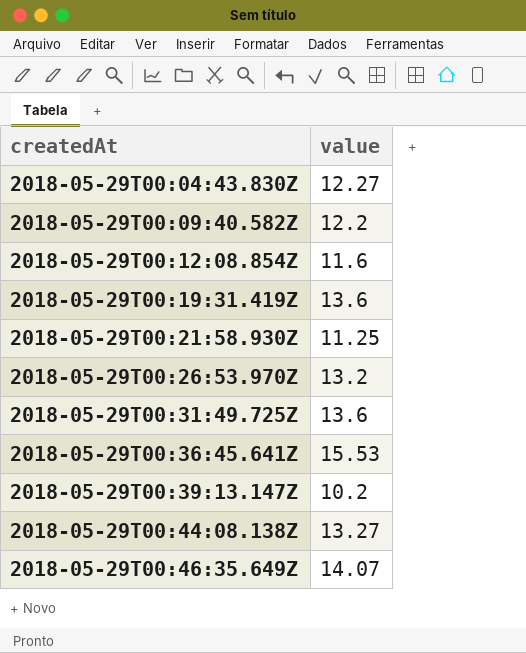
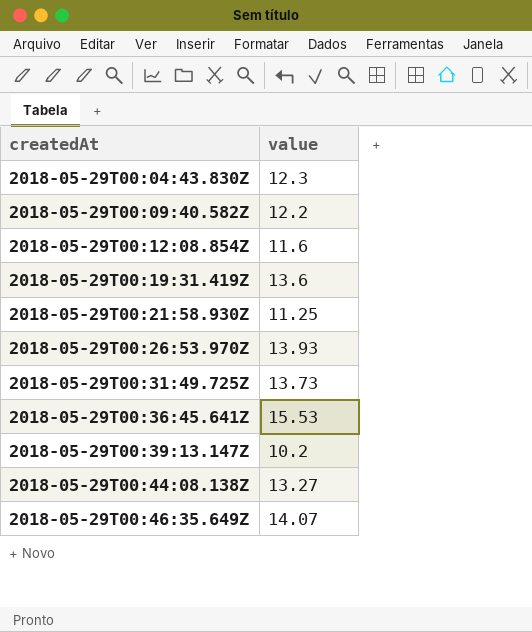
2018-05-29T00:04:43.830Z | value: 12.27 -> 12.3
2018-05-29T00:26:53.970Z | value: 13.2 -> 13.93
2018-05-29T00:31:49.725Z | value: 13.6 -> 13.73

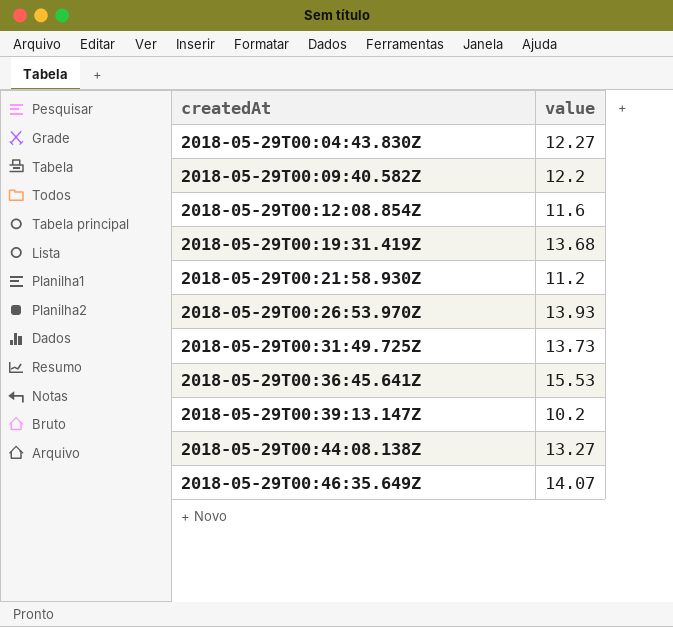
2018-05-29T00:04:43.830Z | value: 12.3 -> 12.27
2018-05-29T00:19:31.419Z | value: 13.6 -> 13.68
2018-05-29T00:21:58.930Z | value: 11.25 -> 11.2

